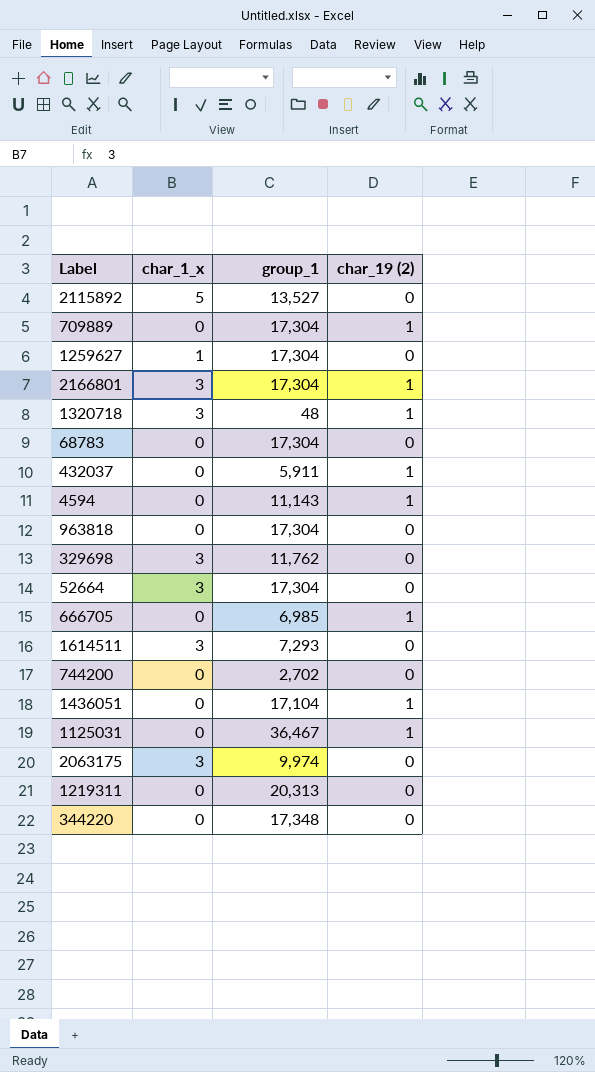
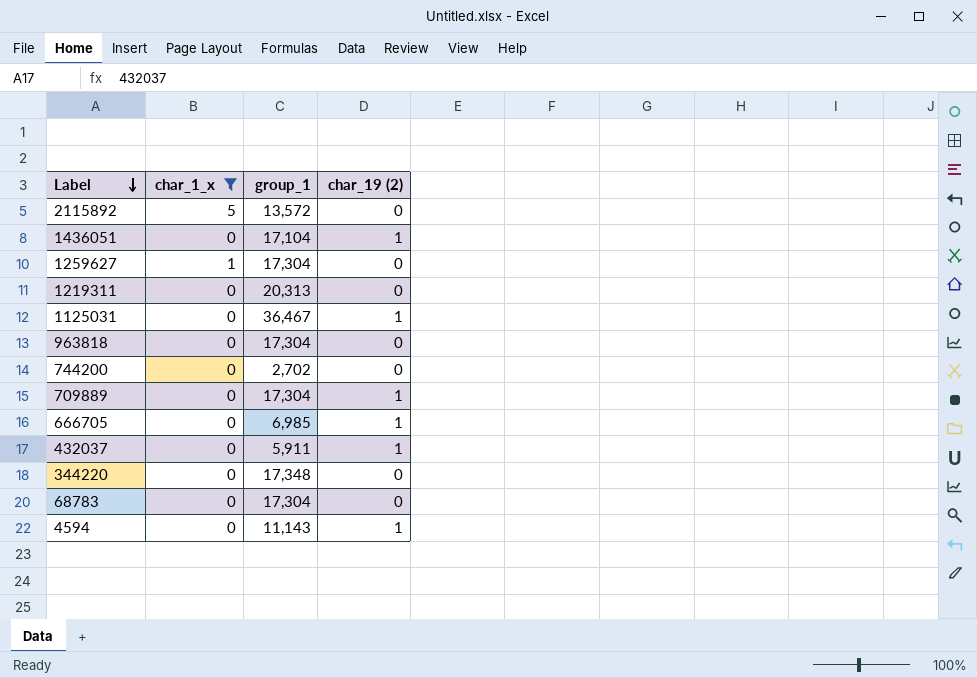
filter: none -> char_1_x != 3
row order: none -> Label descending
2115892 | group_1: 13,527 -> 13,572

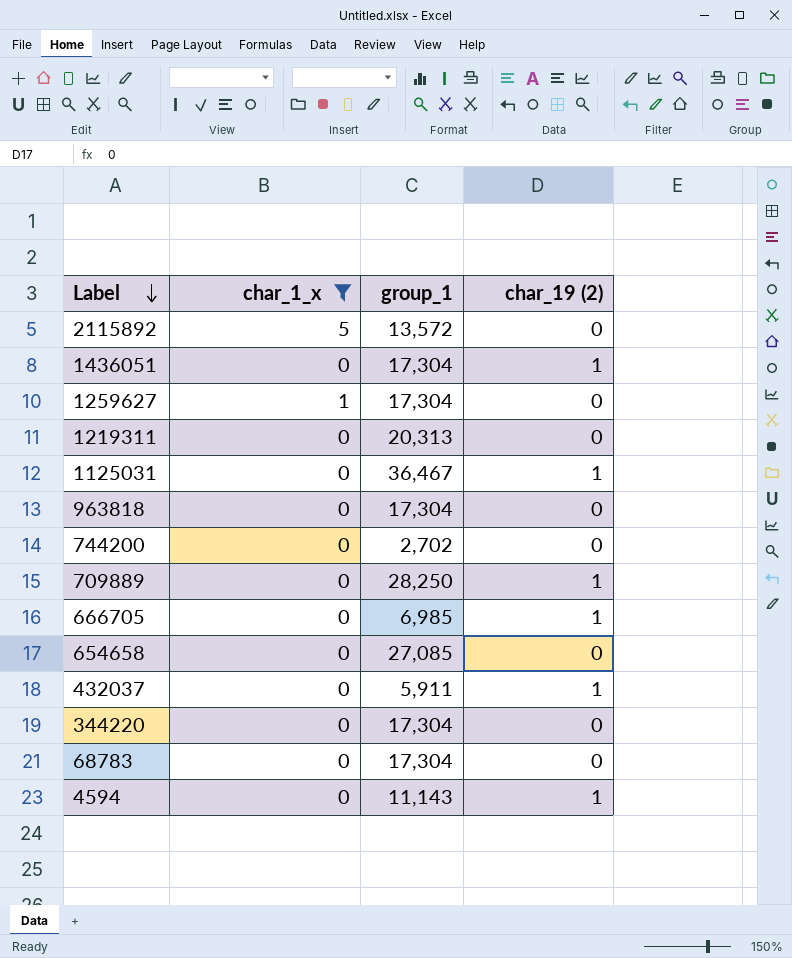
1436051 | group_1: 17,104 -> 17,304
709889 | group_1: 17,304 -> 28,250
row 654658: none -> 0 | 27,085 | 0
344220 | group_1: 17,348 -> 17,304

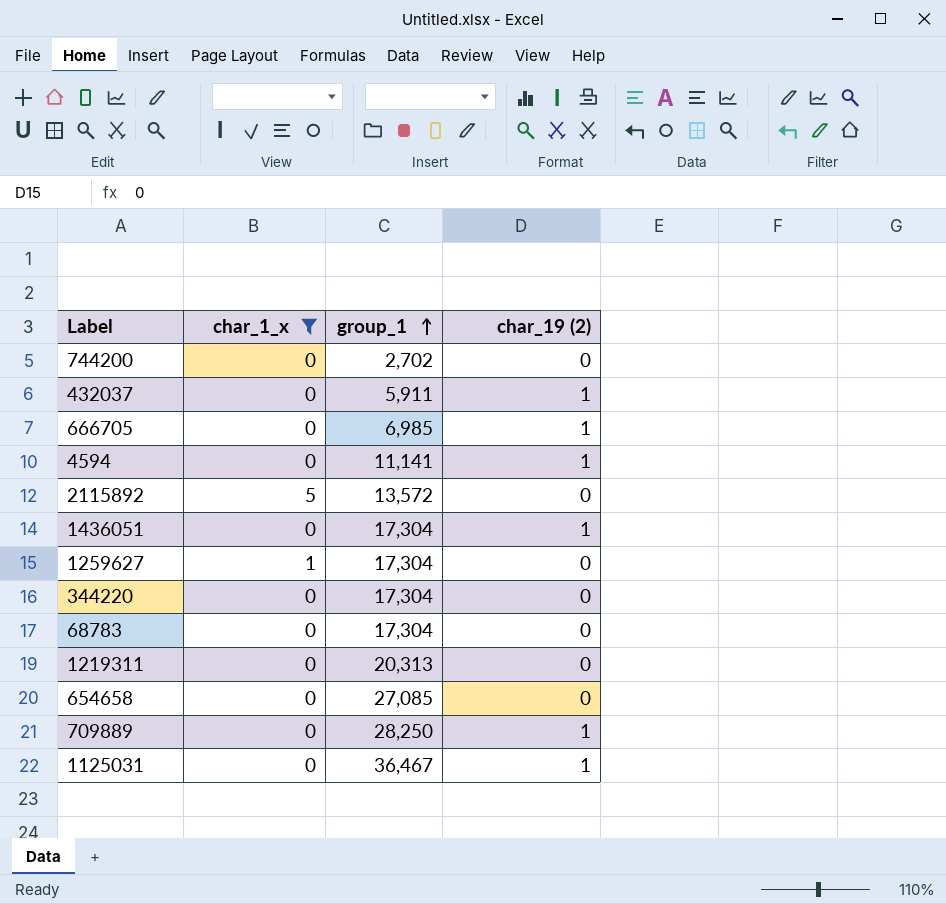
row order: Label descending -> group_1 ascending
row 963818: 0 | 17,304 | 0 -> none
4594 | group_1: 11,143 -> 11,141

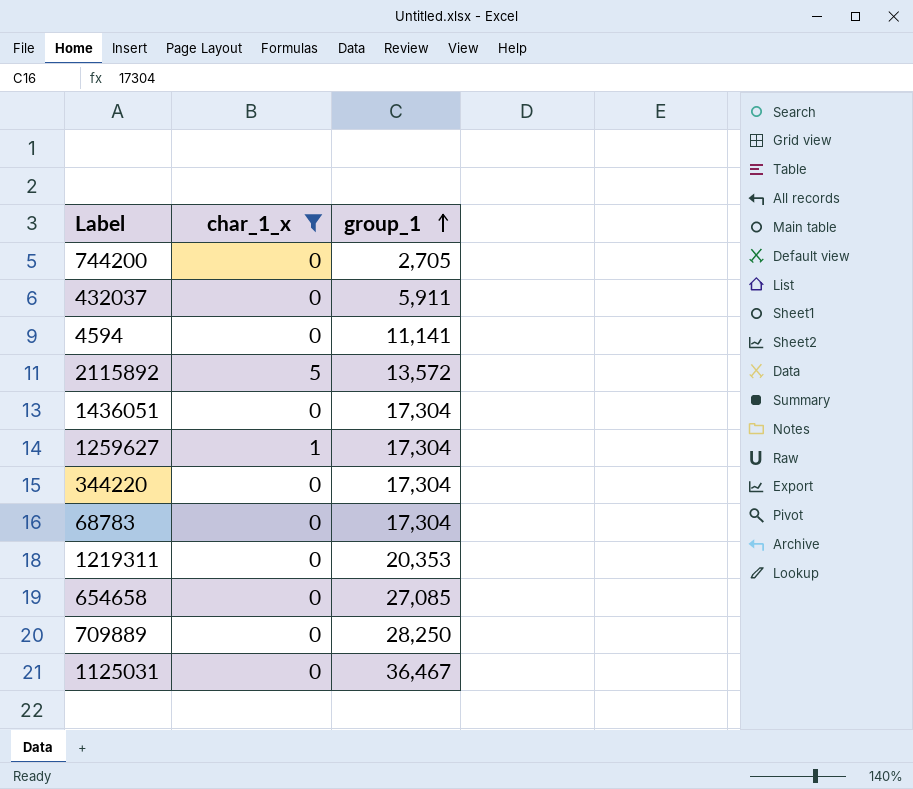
column char_19 (2) | position: 4 -> none
row 666705: 0 | 6,985 | 1 -> none
744200 | group_1: 2,702 -> 2,705
1219311 | group_1: 20,313 -> 20,353

